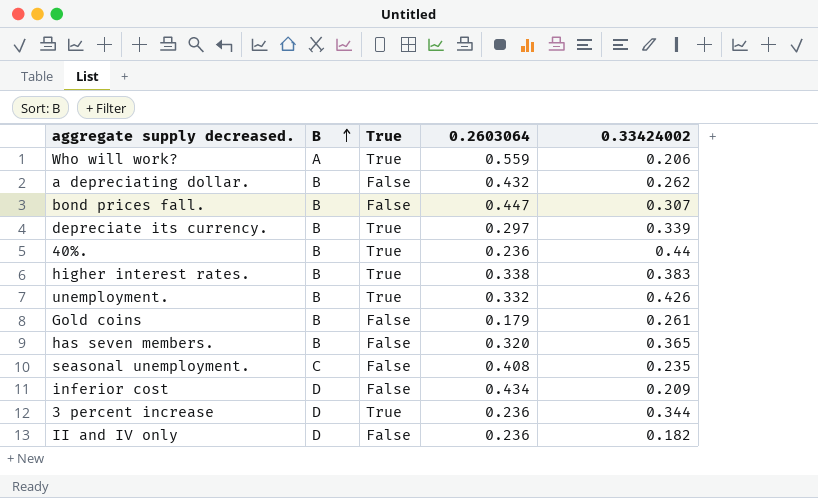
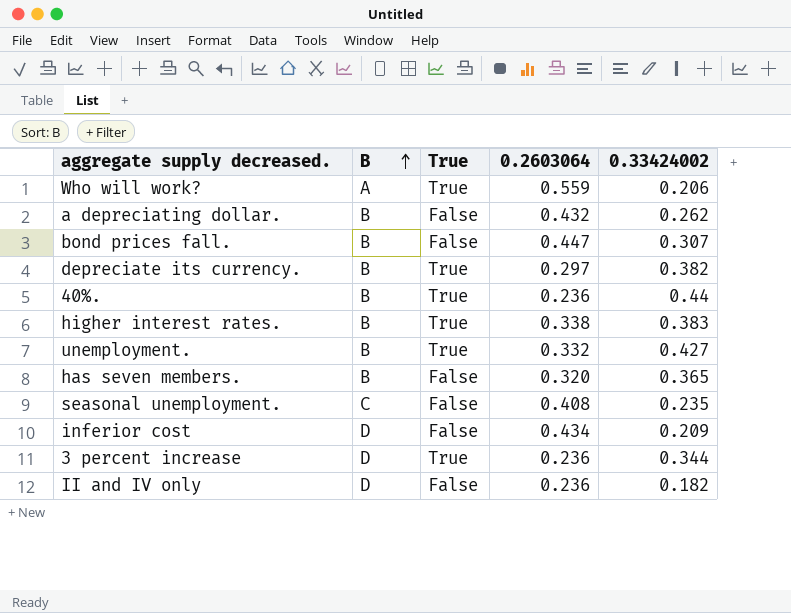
row Gold coins: B | False | 0.179 | 0.261 -> none
depreciate its currency. | 0.33424002: 0.339 -> 0.382
unemployment. | 0.33424002: 0.426 -> 0.427

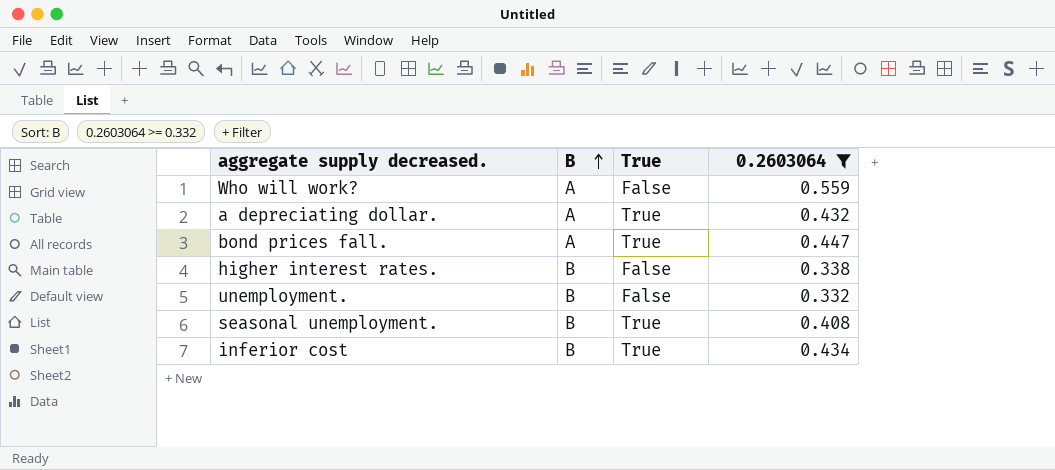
filter: none -> 0.2603064 >= 0.332
column 0.33424002 | position: 5 -> none
Who will work? | True: True -> False
a depreciating dollar. | B: B -> A
a depreciating dollar. | True: False -> True
bond prices fall. | B: B -> A
bond prices fall. | True: False -> True
higher interest rates. | True: True -> False
unemployment. | True: True -> False
seasonal unemployment. | B: C -> B
seasonal unemployment. | True: False -> True
inferior cost | B: D -> B
inferior cost | True: False -> True

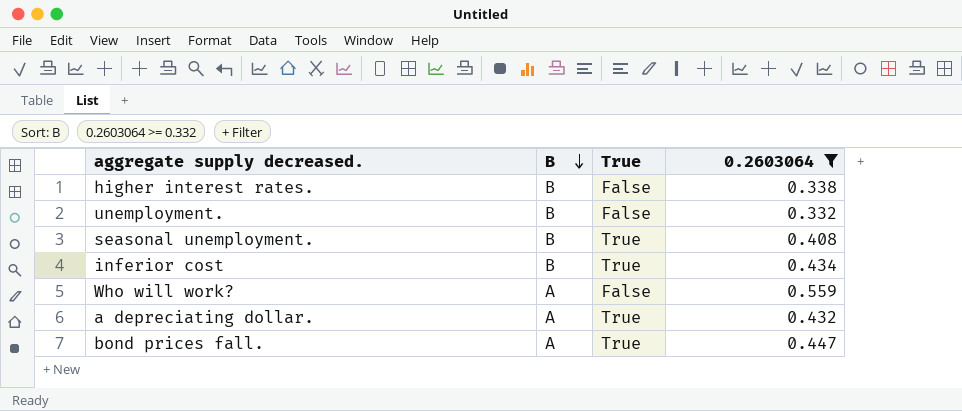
row order: B ascending -> B descending

